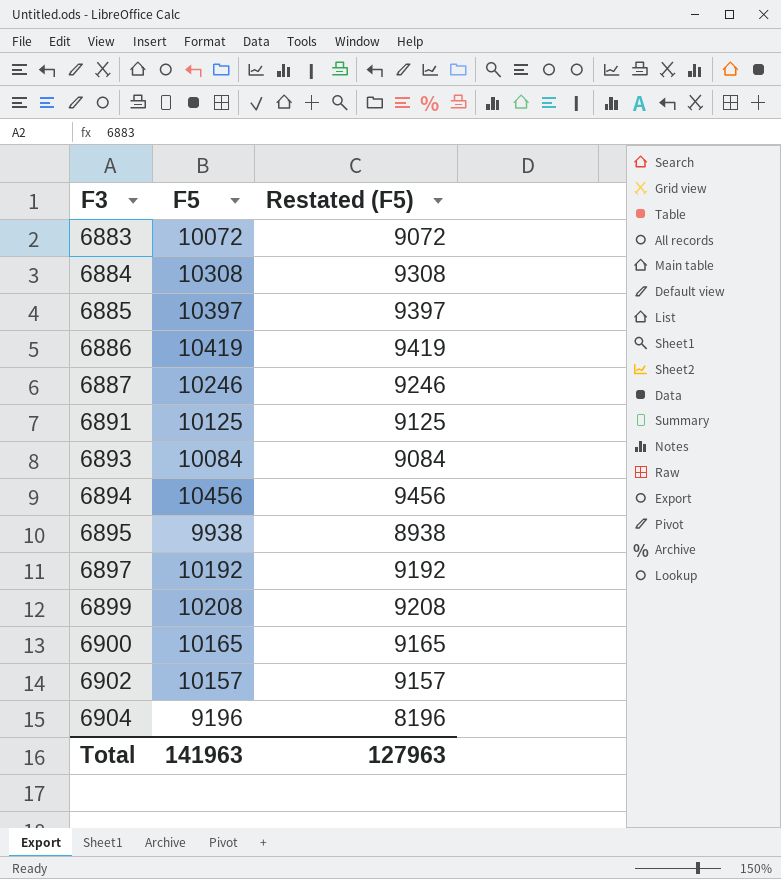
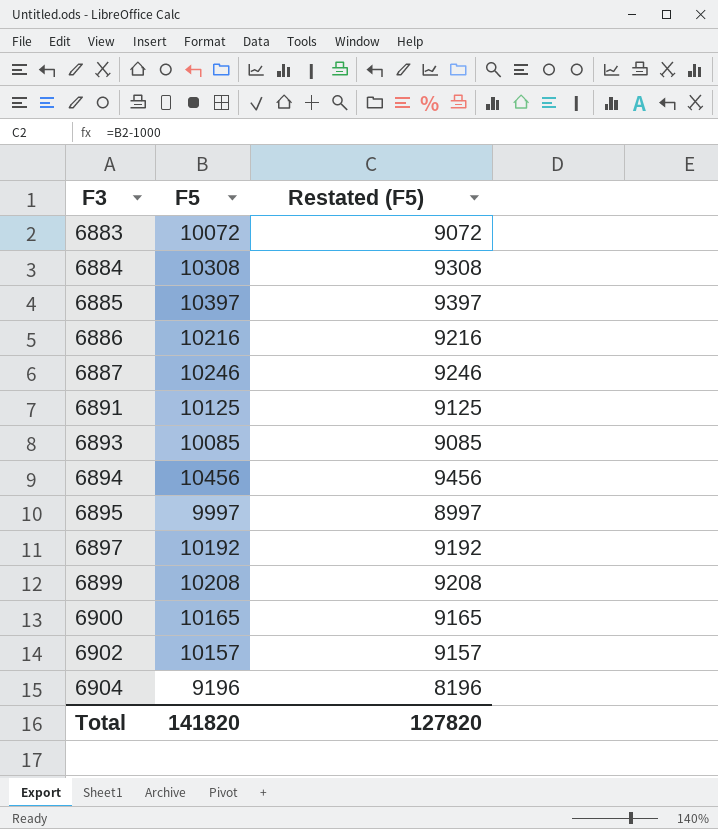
6886 | F5: 10419 -> 10216
6886 | Restated (F5): 9419 -> 9216
6893 | F5: 10084 -> 10085
6893 | Restated (F5): 9084 -> 9085
6895 | F5: 9938 -> 9997
6895 | Restated (F5): 8938 -> 8997
Total | F5: 141963 -> 141820
Total | Restated (F5): 127963 -> 127820

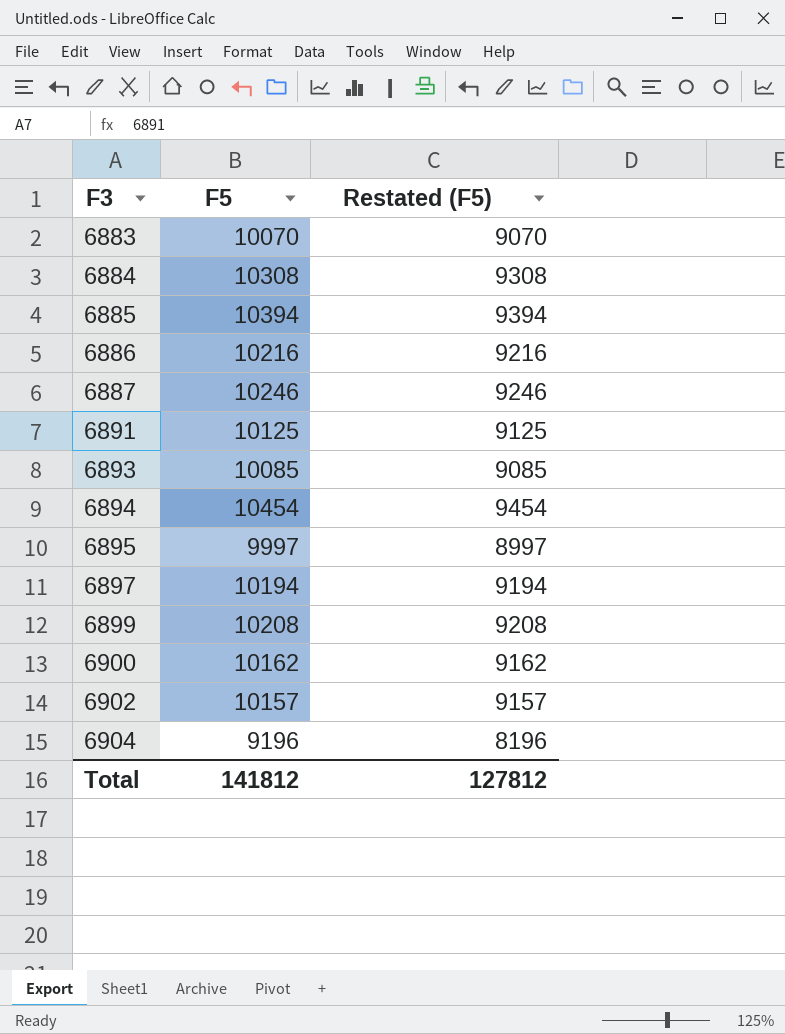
6883 | F5: 10072 -> 10070
6883 | Restated (F5): 9072 -> 9070
6885 | F5: 10397 -> 10394
6885 | Restated (F5): 9397 -> 9394
6894 | F5: 10456 -> 10454
6894 | Restated (F5): 9456 -> 9454
6897 | F5: 10192 -> 10194
6897 | Restated (F5): 9192 -> 9194
6900 | F5: 10165 -> 10162
6900 | Restated (F5): 9165 -> 9162
Total | F5: 141820 -> 141812
Total | Restated (F5): 127820 -> 127812

